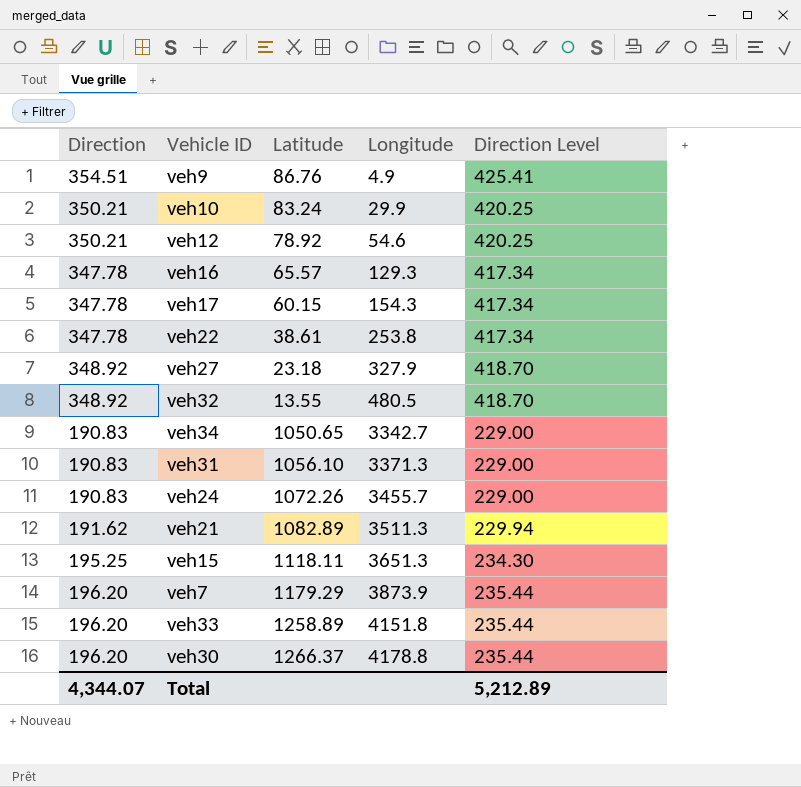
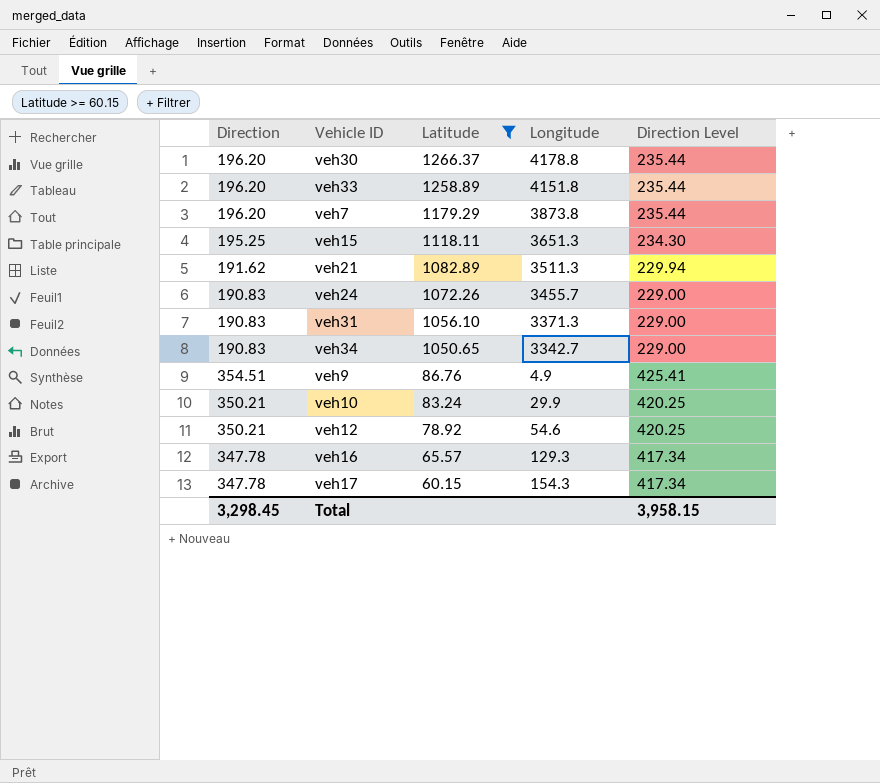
filter: none -> Latitude >= 60.15
row order: Longitude ascending -> Latitude descending
veh7 | Longitude: 3873.9 -> 3873.8
Total | Direction: 4,344.07 -> 3,298.45
Total | Direction Level: 5,212.89 -> 3,958.15

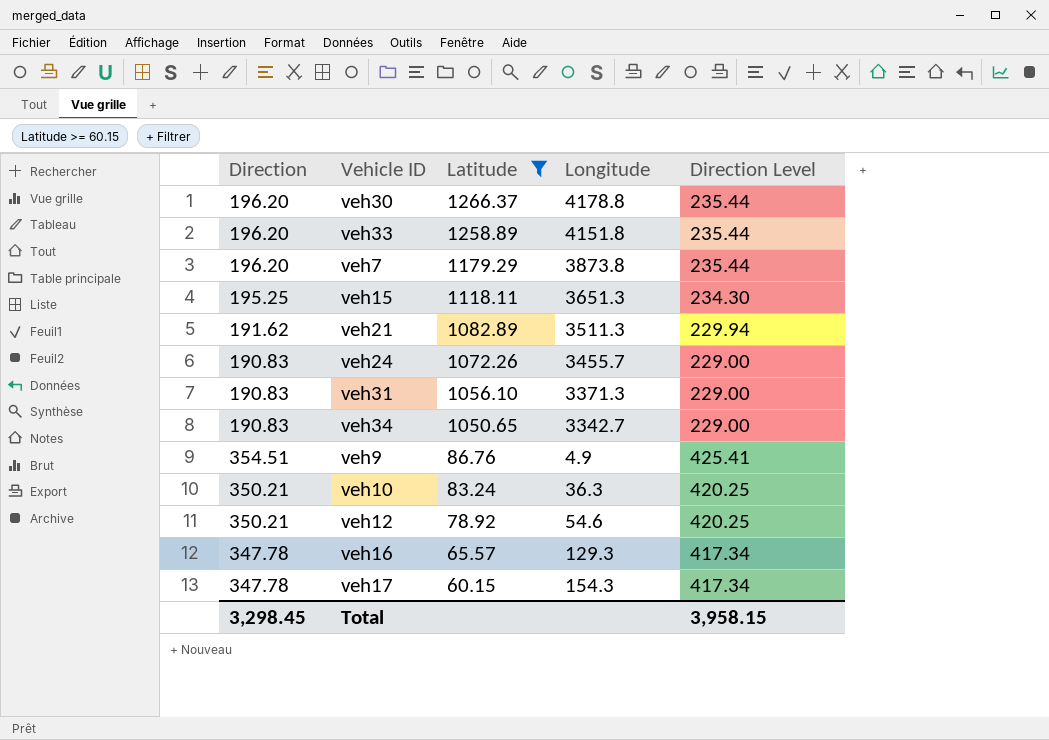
veh10 | Longitude: 29.9 -> 36.3

